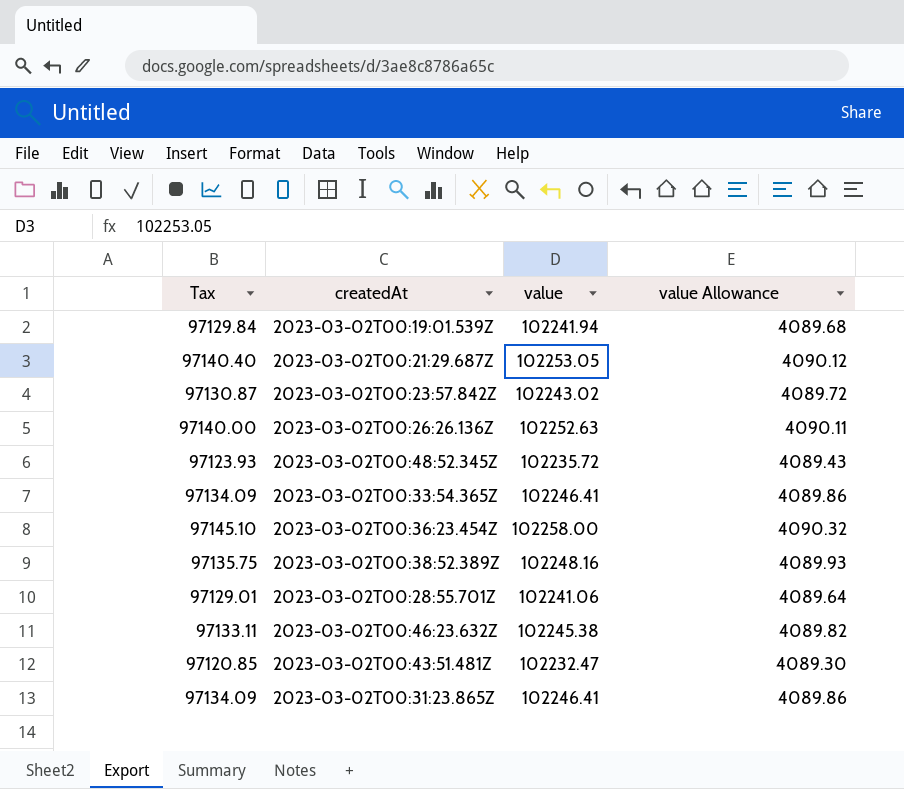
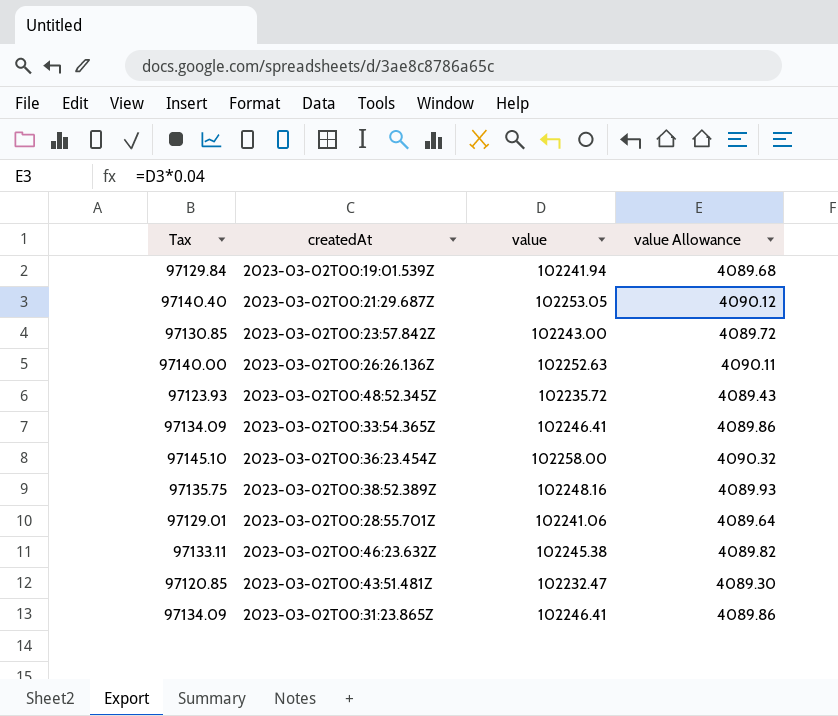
2023-03-02T00:23:57.842Z | Tax: 97130.87 -> 97130.85
2023-03-02T00:23:57.842Z | value: 102243.02 -> 102243.00

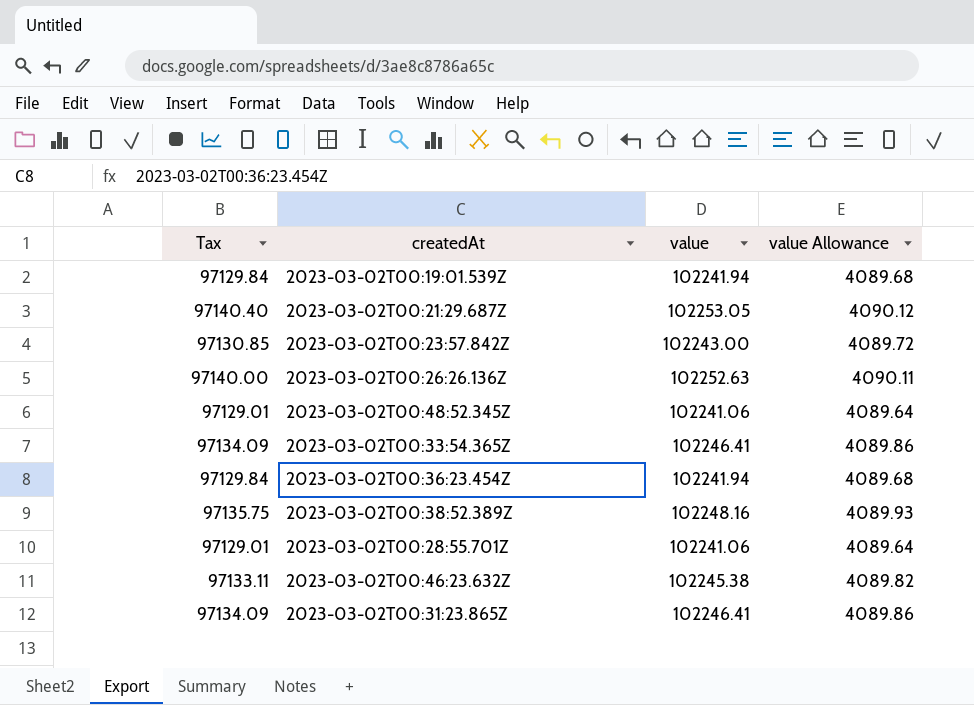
row 2023-03-02T00:43:51.481Z: 97120.85 | 102232.47 | 4089.30 -> none
2023-03-02T00:48:52.345Z | Tax: 97123.93 -> 97129.01
2023-03-02T00:48:52.345Z | value: 102235.72 -> 102241.06
2023-03-02T00:48:52.345Z | value Allowance: 4089.43 -> 4089.64
2023-03-02T00:36:23.454Z | Tax: 97145.10 -> 97129.84
2023-03-02T00:36:23.454Z | value: 102258.00 -> 102241.94
2023-03-02T00:36:23.454Z | value Allowance: 4090.32 -> 4089.68

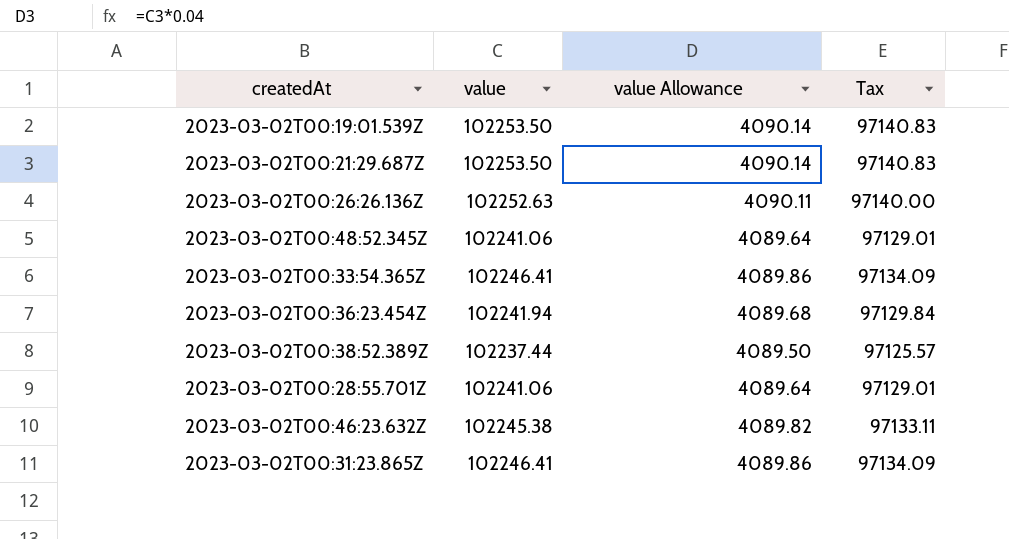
column Tax | position: 1 -> 4
row 2023-03-02T00:23:57.842Z: 97130.85 | 102243.00 | 4089.72 -> none
2023-03-02T00:19:01.539Z | value: 102241.94 -> 102253.50
2023-03-02T00:19:01.539Z | value Allowance: 4089.68 -> 4090.14
2023-03-02T00:19:01.539Z | Tax: 97129.84 -> 97140.83
2023-03-02T00:21:29.687Z | value: 102253.05 -> 102253.50
2023-03-02T00:21:29.687Z | value Allowance: 4090.12 -> 4090.14
2023-03-02T00:21:29.687Z | Tax: 97140.40 -> 97140.83
2023-03-02T00:38:52.389Z | value: 102248.16 -> 102237.44
2023-03-02T00:38:52.389Z | value Allowance: 4089.93 -> 4089.50
2023-03-02T00:38:52.389Z | Tax: 97135.75 -> 97125.57

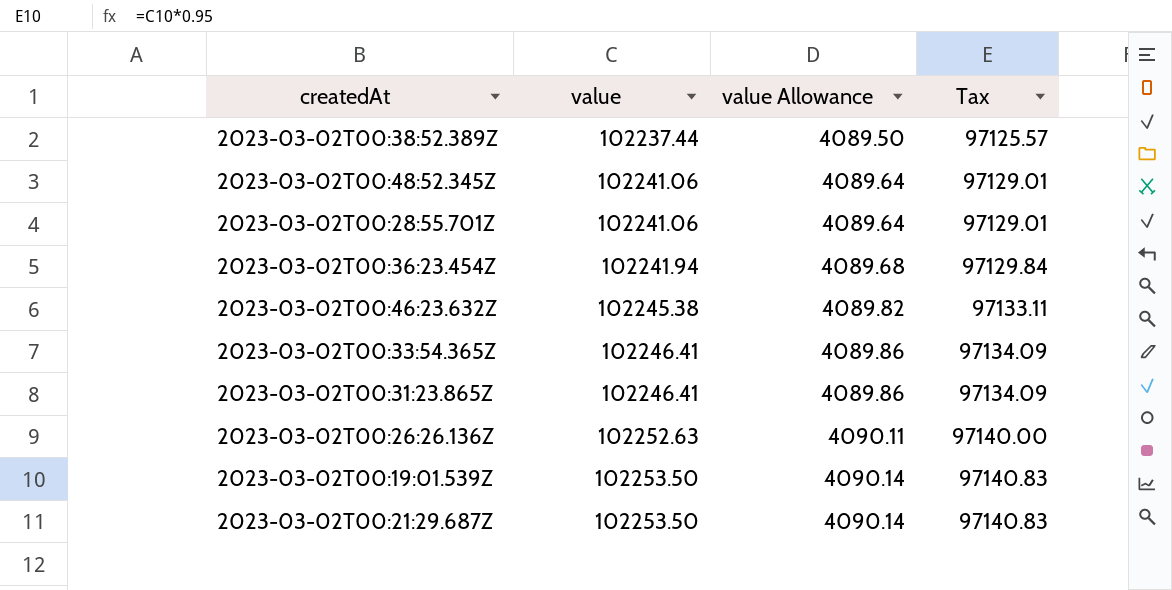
row order: none -> value ascending

